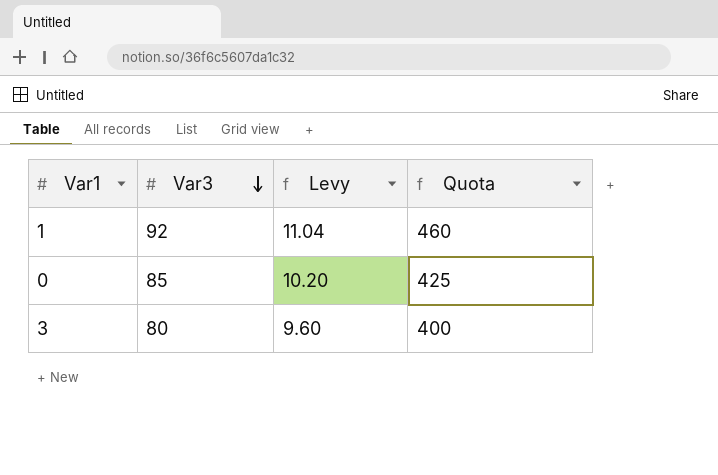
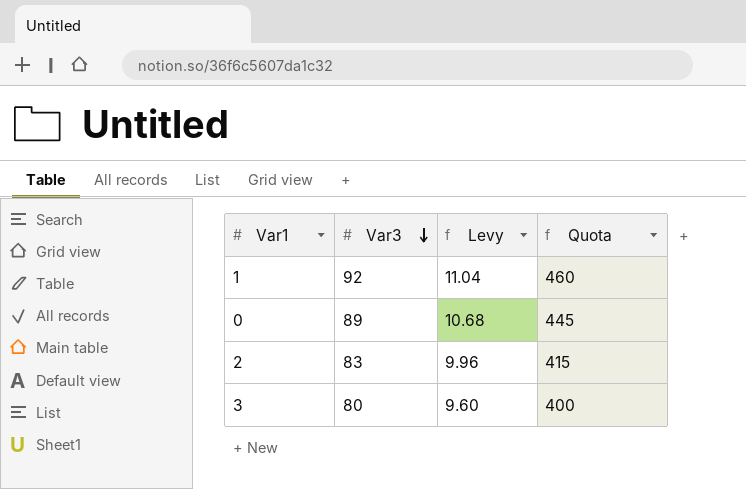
0 | Var3: 85 -> 89
0 | Levy: 10.20 -> 10.68
0 | Quota: 425 -> 445
row 2: none -> 83 | 9.96 | 415

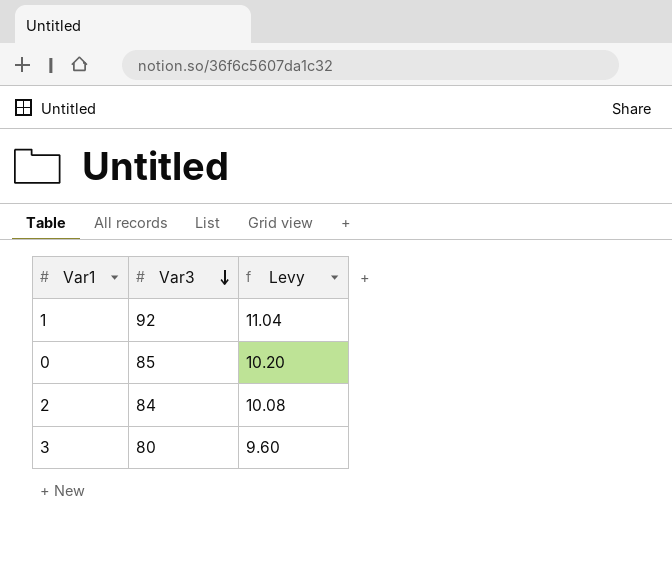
column Quota | formula: [Var3] * 5 -> none
0 | Var3: 89 -> 85
0 | Levy: 10.68 -> 10.20
2 | Var3: 83 -> 84
2 | Levy: 9.96 -> 10.08

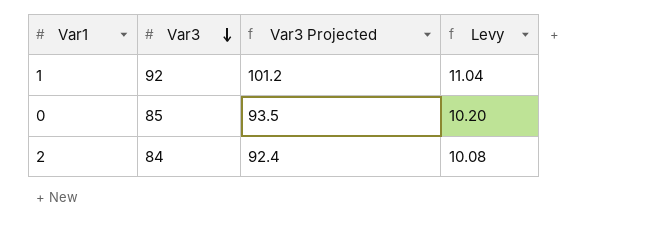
column Var3 Projected | formula: none -> [Var3] * 1.1
row 3: 80 | 9.60 -> none

